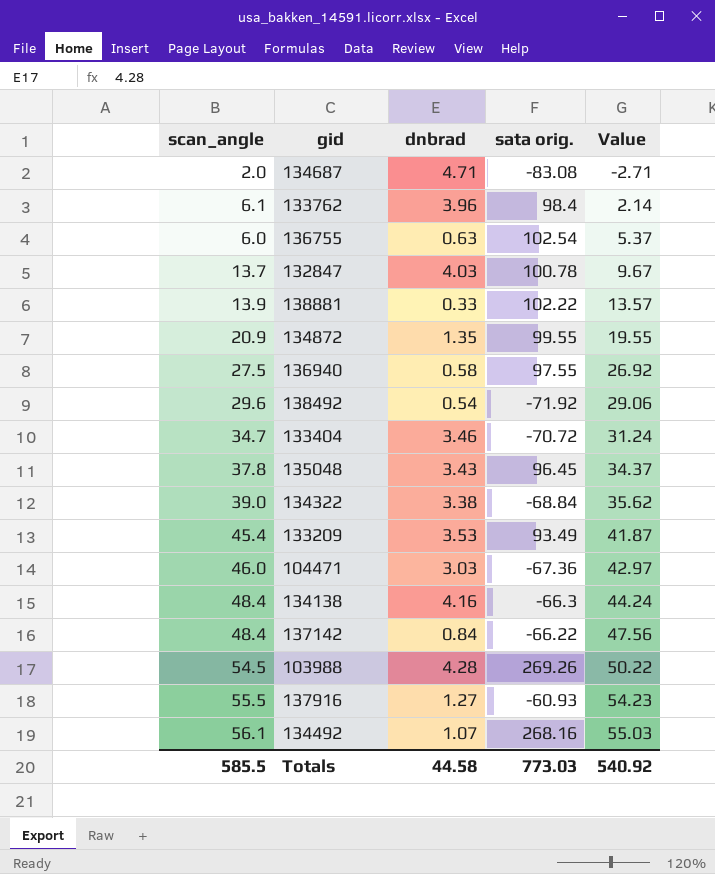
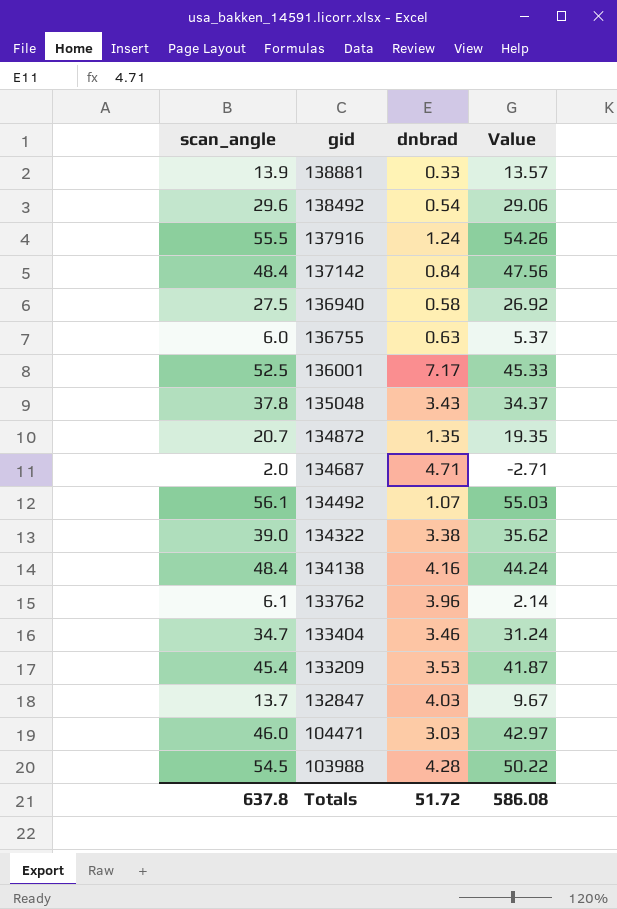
row order: Value ascending -> gid descending
column sata orig. | position: 4 -> none
137916 | dnbrad: 1.27 -> 1.24
137916 | Value: 54.23 -> 54.26
row 136001: none -> 52.5 | 7.17 | 45.33
134872 | scan_angle: 20.9 -> 20.7
134872 | Value: 19.55 -> 19.35
Totals | scan_angle: 585.5 -> 637.8
Totals | dnbrad: 44.58 -> 51.72
Totals | Value: 540.92 -> 586.08

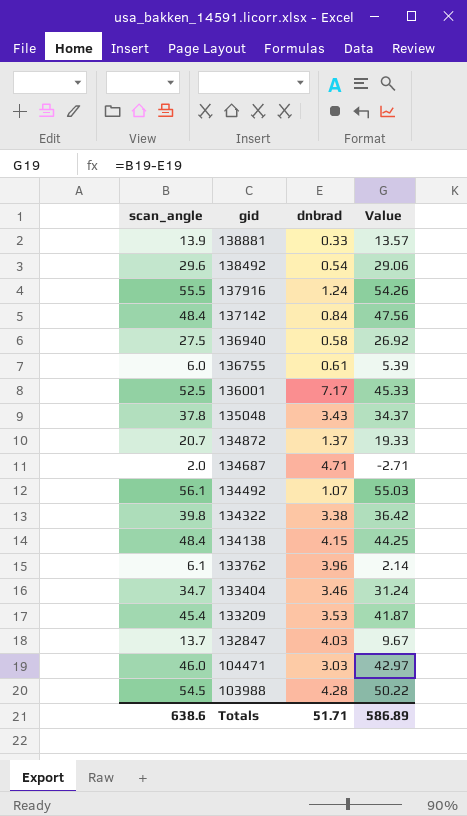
136755 | dnbrad: 0.63 -> 0.61
136755 | Value: 5.37 -> 5.39
134872 | dnbrad: 1.35 -> 1.37
134872 | Value: 19.35 -> 19.33
134322 | scan_angle: 39.0 -> 39.8
134322 | Value: 35.62 -> 36.42
134138 | dnbrad: 4.16 -> 4.15
134138 | Value: 44.24 -> 44.25
Totals | scan_angle: 637.8 -> 638.6
Totals | dnbrad: 51.72 -> 51.71
Totals | Value: 586.08 -> 586.89

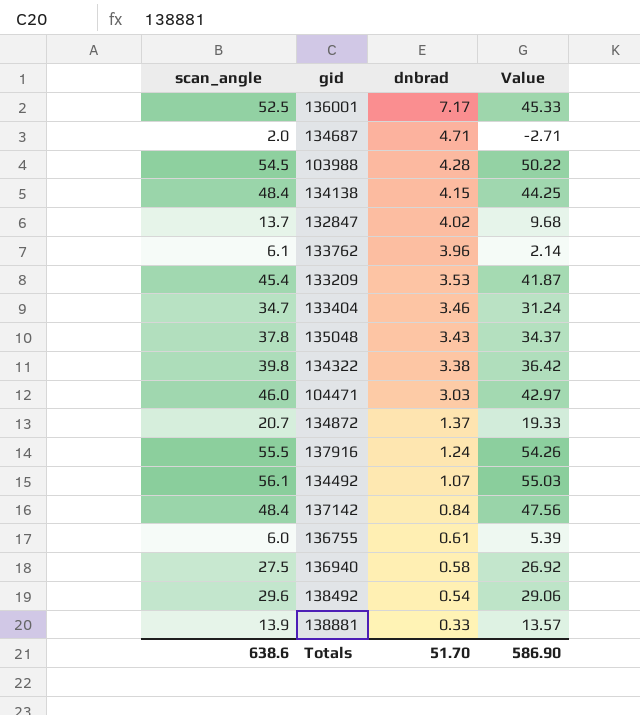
row order: gid descending -> dnbrad descending
132847 | dnbrad: 4.03 -> 4.02
132847 | Value: 9.67 -> 9.68
Totals | dnbrad: 51.71 -> 51.70
Totals | Value: 586.89 -> 586.90

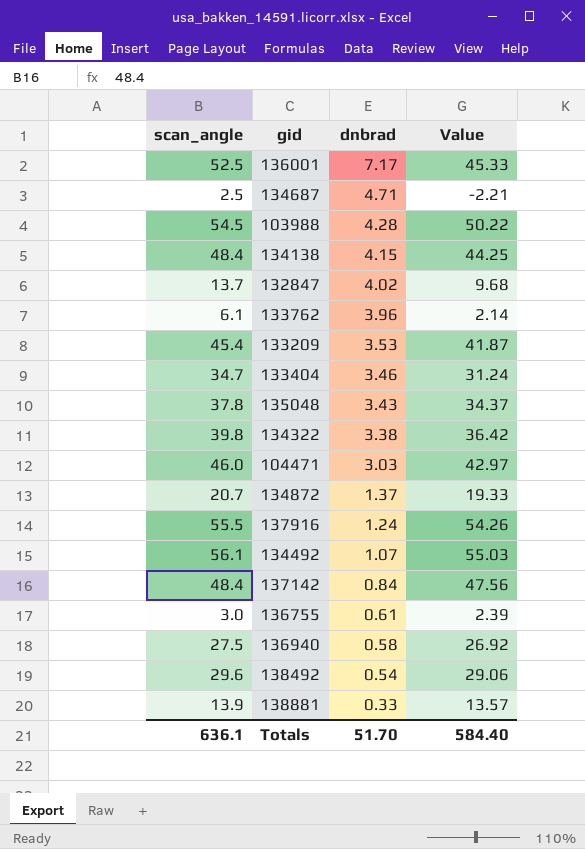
134687 | scan_angle: 2.0 -> 2.5
134687 | Value: -2.71 -> -2.21
136755 | scan_angle: 6.0 -> 3.0
136755 | Value: 5.39 -> 2.39
Totals | scan_angle: 638.6 -> 636.1
Totals | Value: 586.90 -> 584.40

